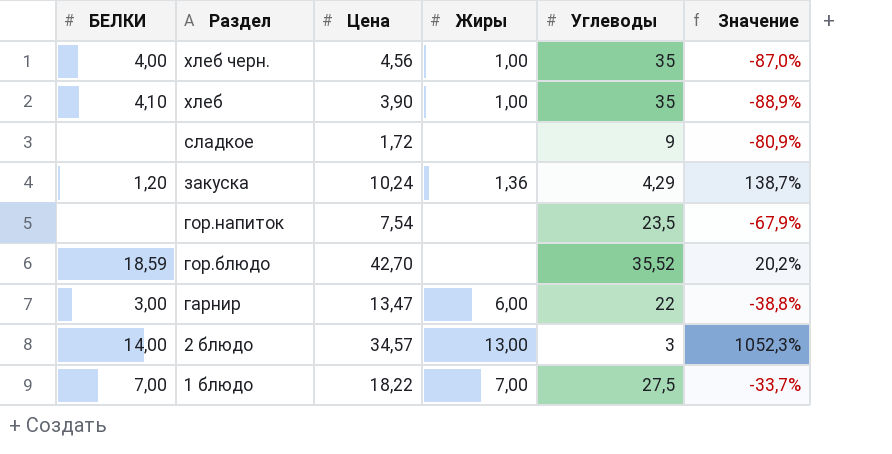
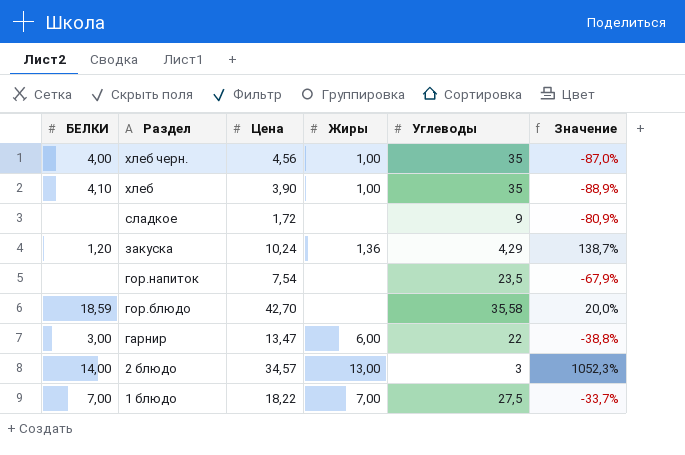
гор.блюдо | Углеводы: 35,52 -> 35,58
гор.блюдо | Значение: 20,2% -> 20,0%

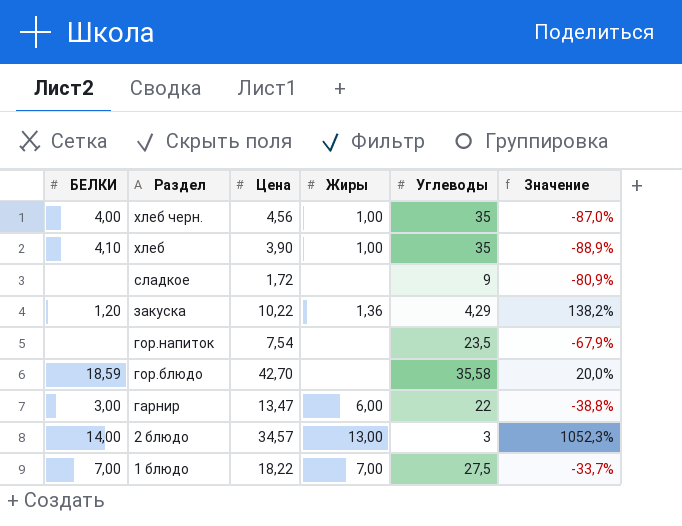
закуска | Цена: 10,24 -> 10,22
закуска | Значение: 138,7% -> 138,2%

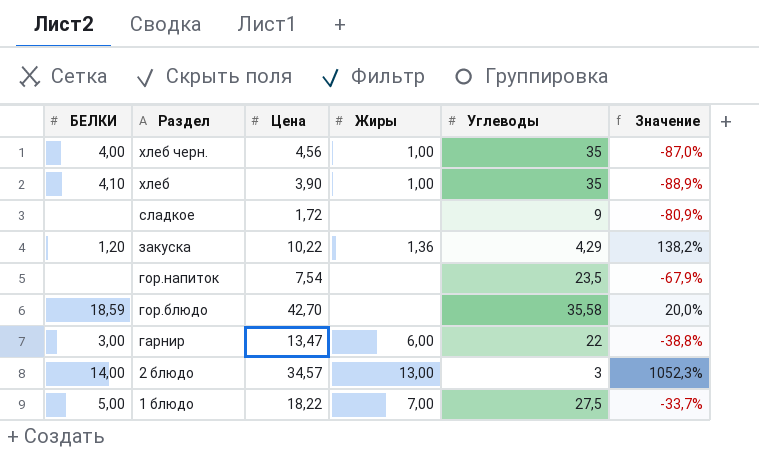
1 блюдо | БЕЛКИ: 7,00 -> 5,00

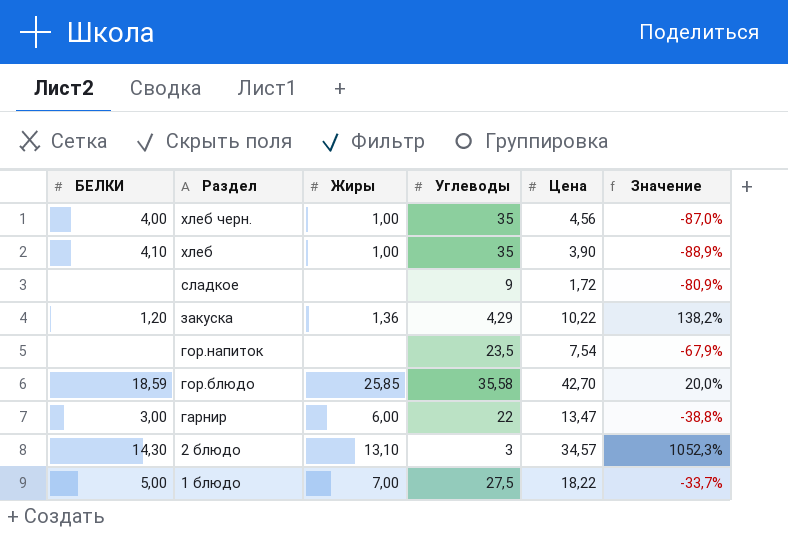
column Цена | position: 3 -> 5
гор.блюдо | Жиры: none -> 25,85
2 блюдо | БЕЛКИ: 14,00 -> 14,30
2 блюдо | Жиры: 13,00 -> 13,10

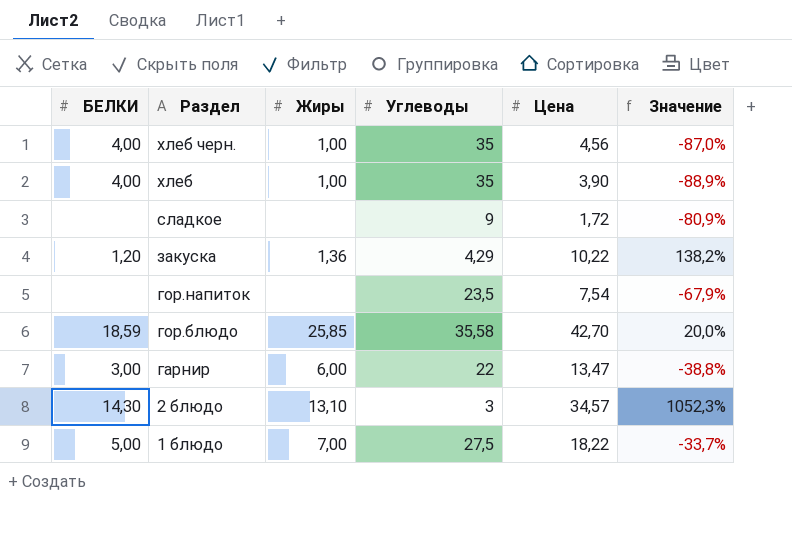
хлеб | БЕЛКИ: 4,10 -> 4,00

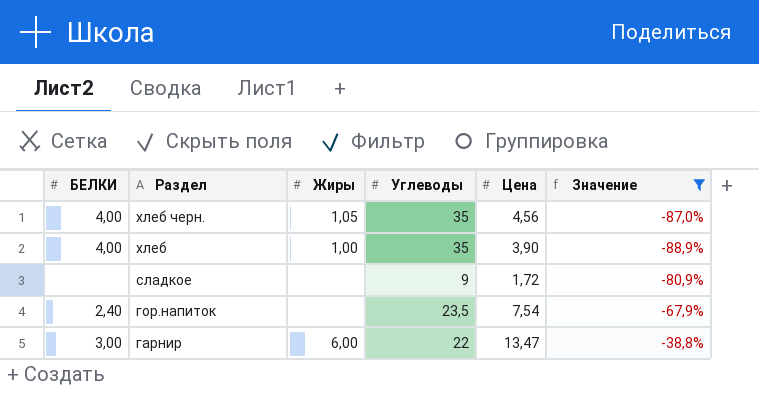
filter: none -> Значение <= -38,8%
хлеб черн. | Жиры: 1,00 -> 1,05
гор.напиток | БЕЛКИ: none -> 2,40

